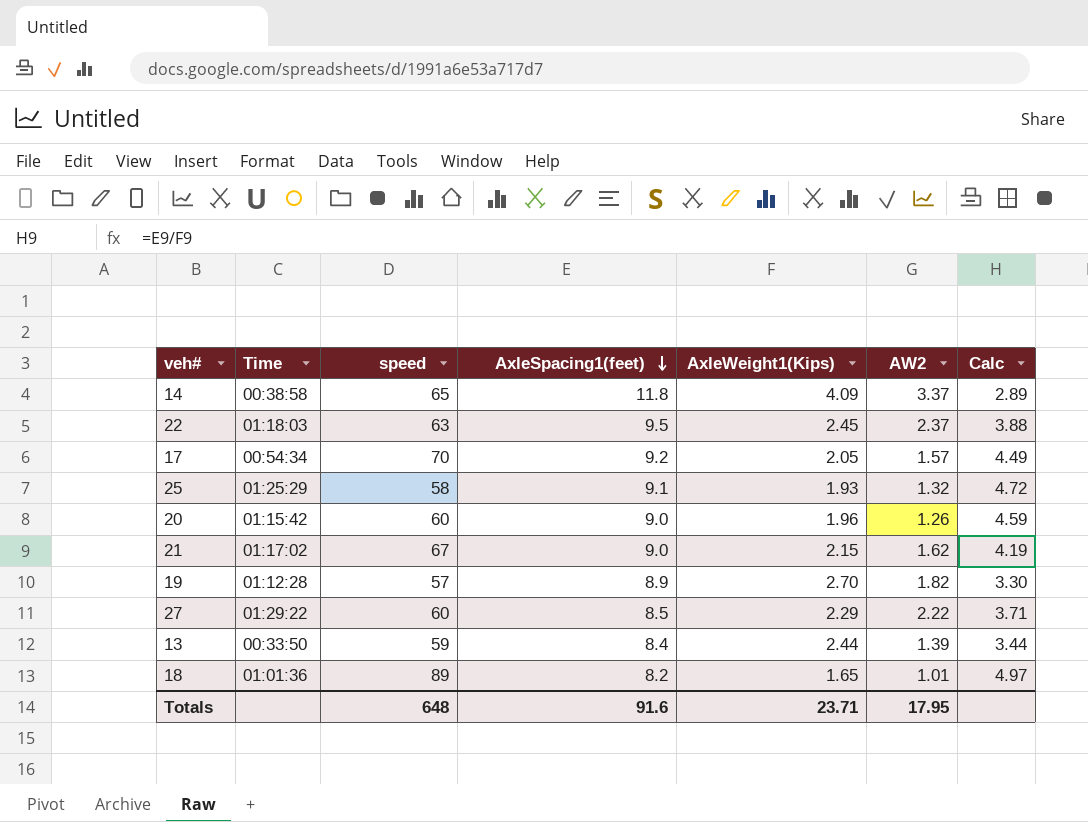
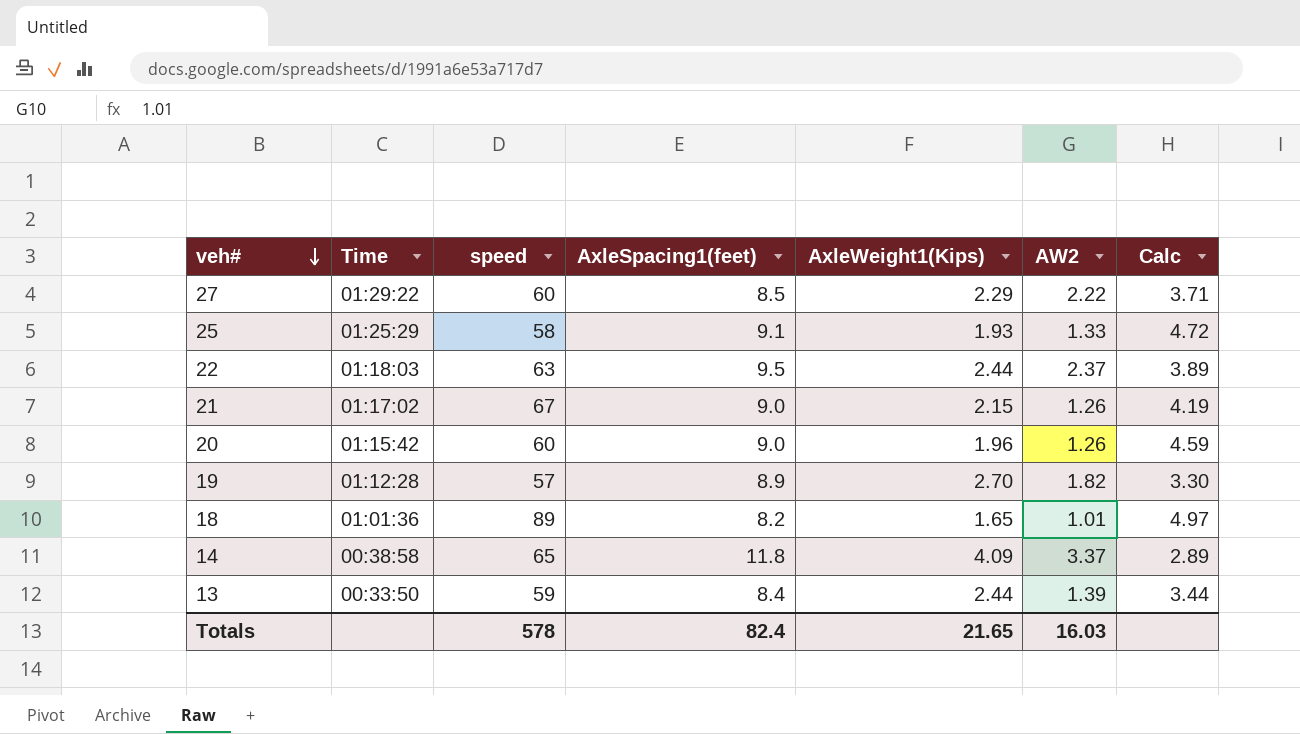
row order: AxleSpacing1(feet) descending -> veh# descending
row 17: 00:54:34 | 70 | 9.2 | 2.05 | 1.57 | 4.49 -> none
25 | AW2: 1.32 -> 1.33
22 | AxleWeight1(Kips): 2.45 -> 2.44
22 | Calc: 3.88 -> 3.89
21 | AW2: 1.62 -> 1.26
Totals | speed: 648 -> 578
Totals | AxleSpacing1(feet): 91.6 -> 82.4
Totals | AxleWeight1(Kips): 23.71 -> 21.65
Totals | AW2: 17.95 -> 16.03

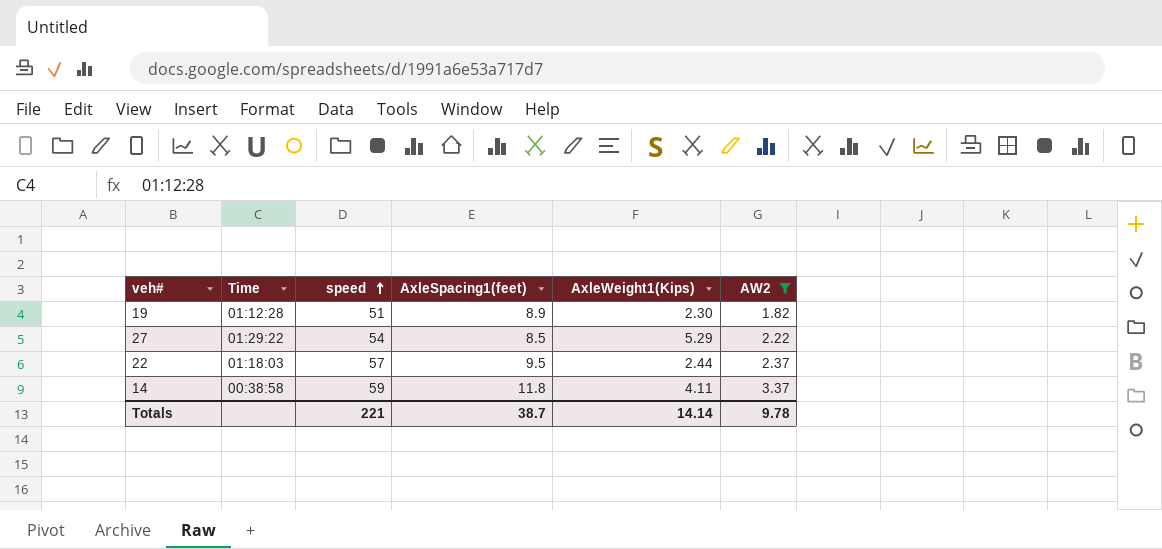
filter: none -> AW2 >= 1.82
row order: veh# descending -> speed ascending
column Calc | formula: [AxleSpacing1(feet)] / [AxleWeight1(Kips)] -> none
19 | speed: 57 -> 51
19 | AxleWeight1(Kips): 2.70 -> 2.30
27 | speed: 60 -> 54
27 | AxleWeight1(Kips): 2.29 -> 5.29
22 | speed: 63 -> 57
14 | speed: 65 -> 59
14 | AxleWeight1(Kips): 4.09 -> 4.11
Totals | speed: 578 -> 221
Totals | AxleSpacing1(feet): 82.4 -> 38.7
Totals | AxleWeight1(Kips): 21.65 -> 14.14
Totals | AW2: 16.03 -> 9.78

